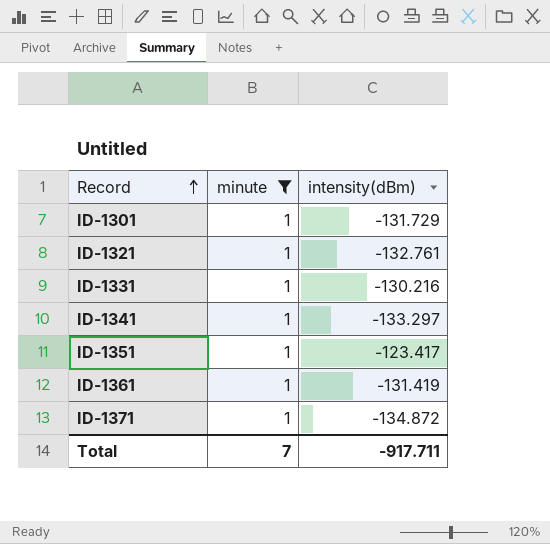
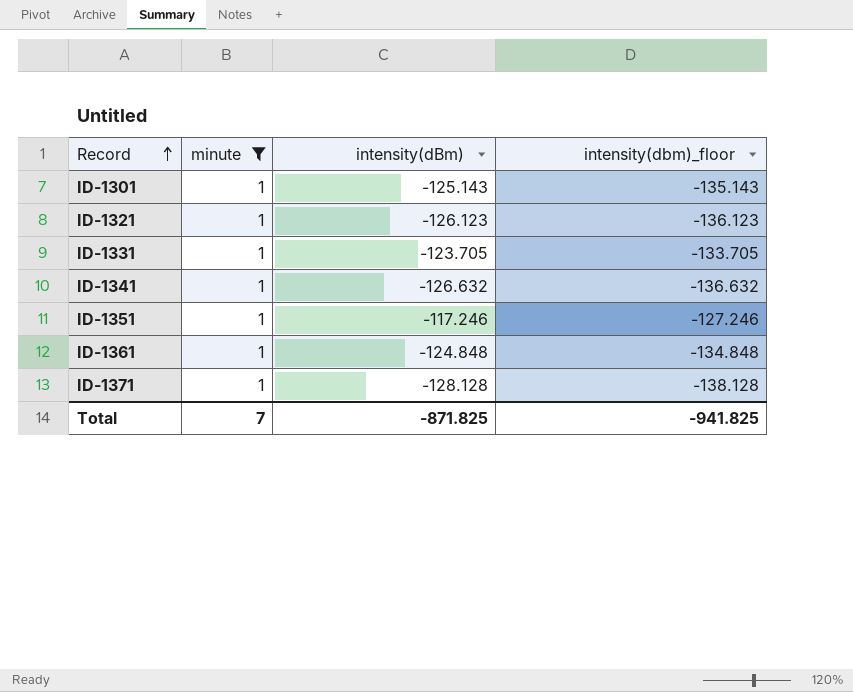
column intensity(dbm)_floor | formula: none -> [intensity(dBm)] - 10
ID-1301 | intensity(dBm): -131.729 -> -125.143
ID-1321 | intensity(dBm): -132.761 -> -126.123
ID-1331 | intensity(dBm): -130.216 -> -123.705
ID-1341 | intensity(dBm): -133.297 -> -126.632
ID-1351 | intensity(dBm): -123.417 -> -117.246
ID-1361 | intensity(dBm): -131.419 -> -124.848
ID-1371 | intensity(dBm): -134.872 -> -128.128
Total | intensity(dBm): -917.711 -> -871.825

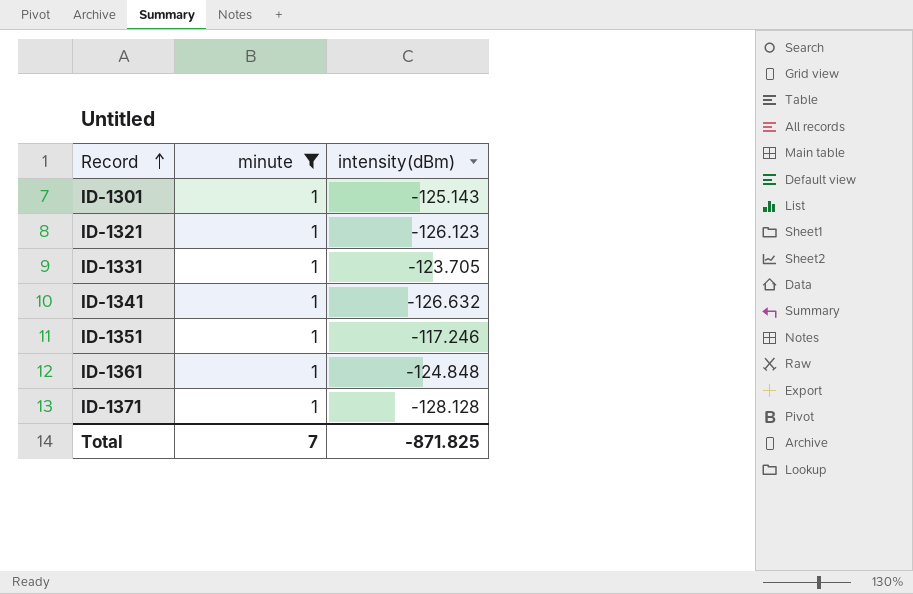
column intensity(dbm)_floor | formula: [intensity(dBm)] - 10 -> none

